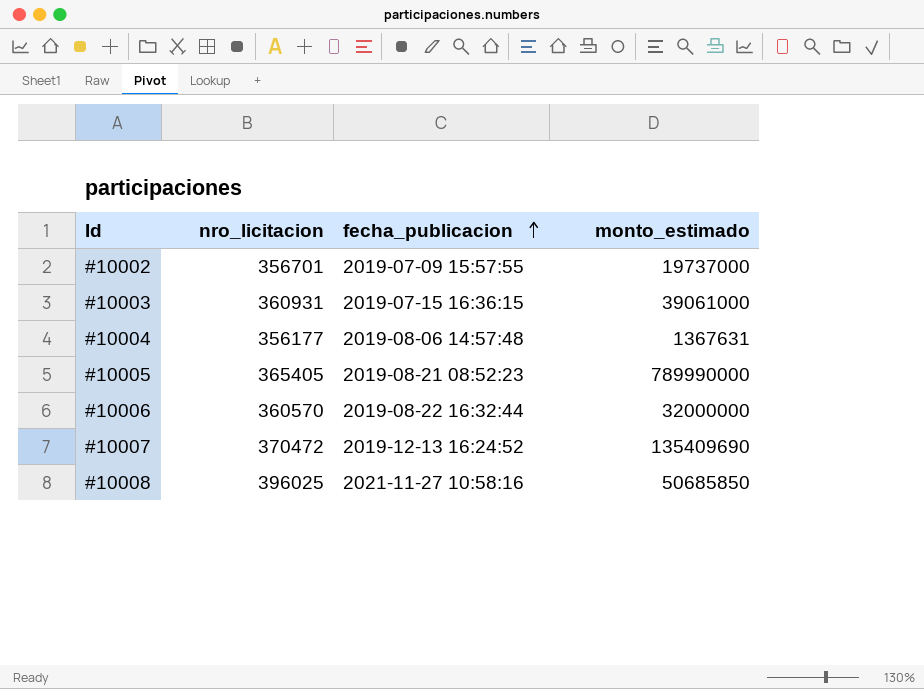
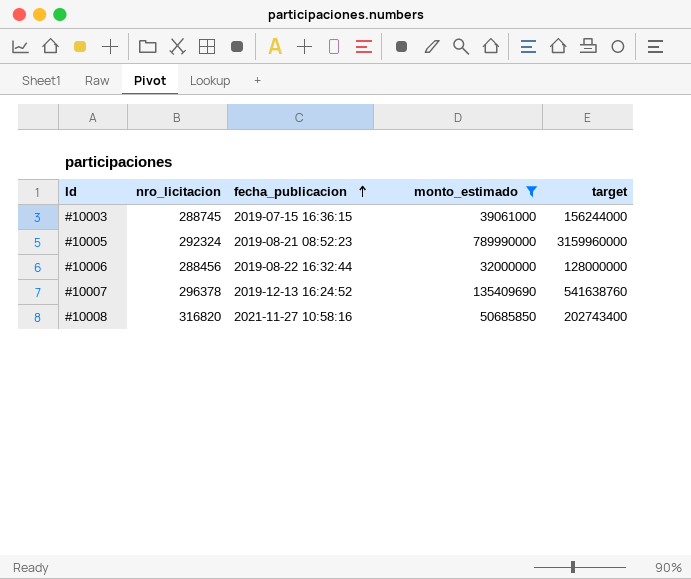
filter: none -> monto_estimado >= 32000000
column target | formula: none -> [monto_estimado] * 4
#10003 | nro_licitacion: 360931 -> 288745
#10005 | nro_licitacion: 365405 -> 292324
#10006 | nro_licitacion: 360570 -> 288456
#10007 | nro_licitacion: 370472 -> 296378
#10008 | nro_licitacion: 396025 -> 316820

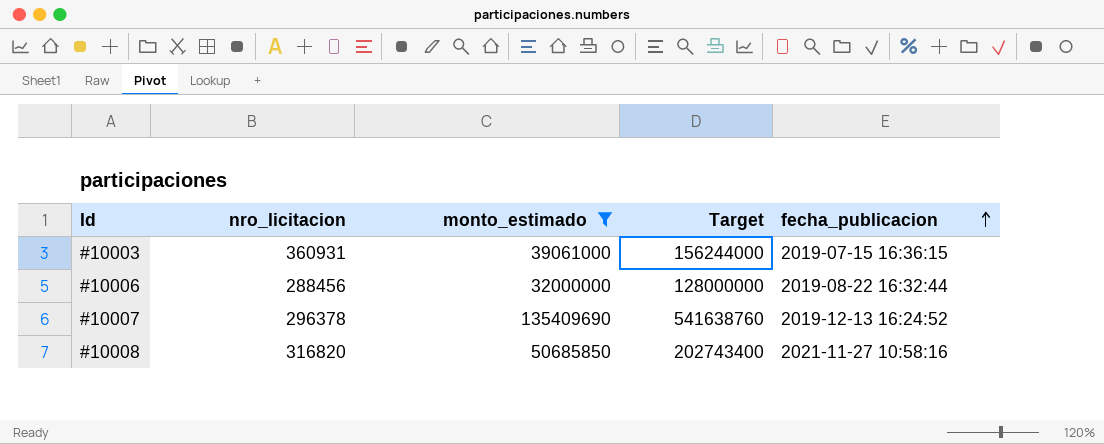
column name: target -> Target
column fecha_publicacion | position: 3 -> 5
row #10005: 292324 | 2019-08-21 08:52:23 | 789990000 | 3159960000 -> none
#10003 | nro_licitacion: 288745 -> 360931

